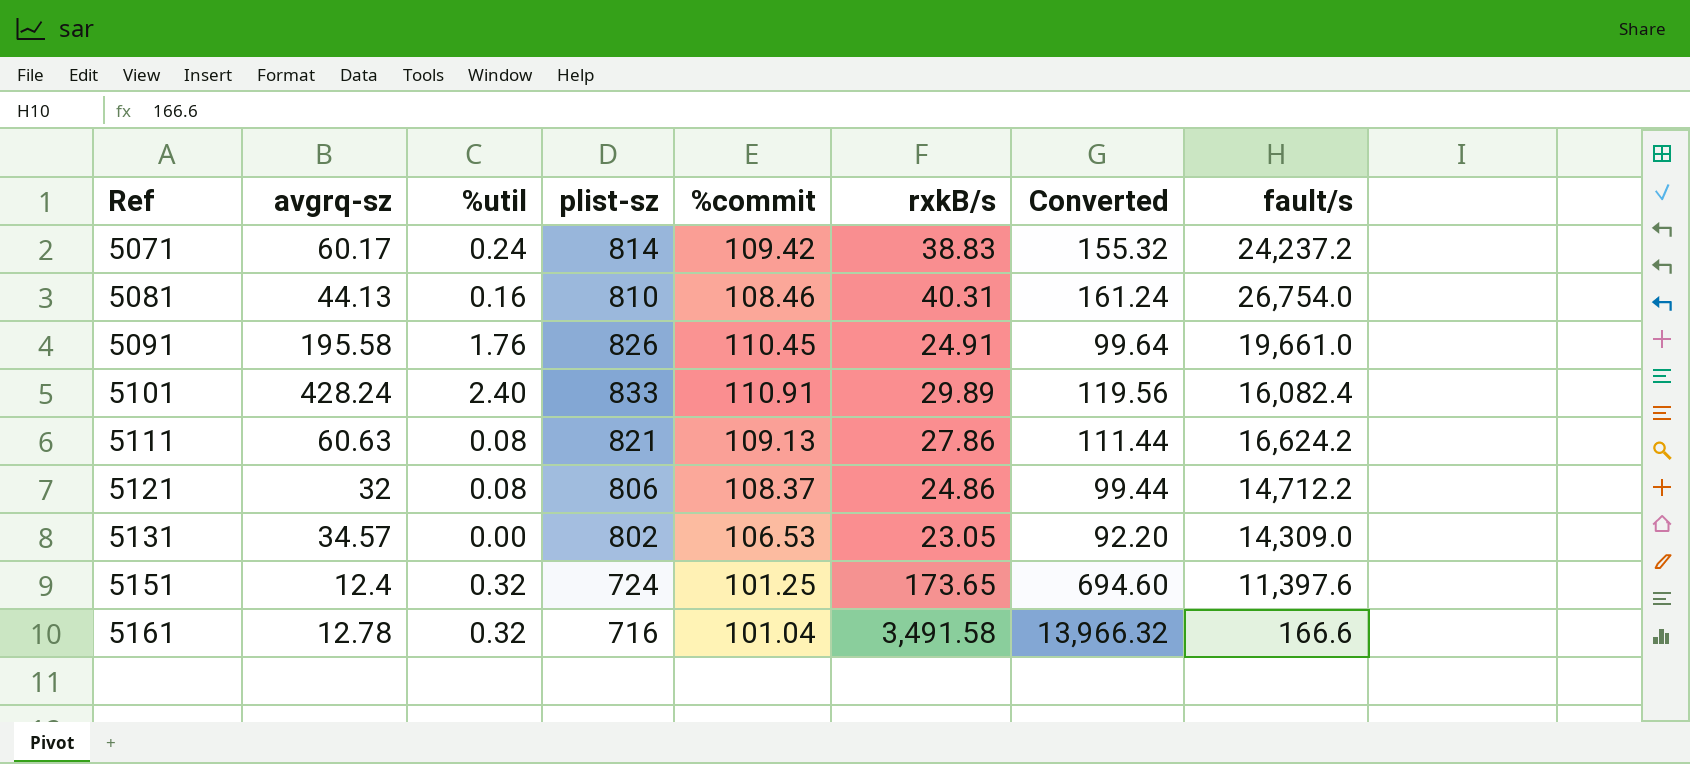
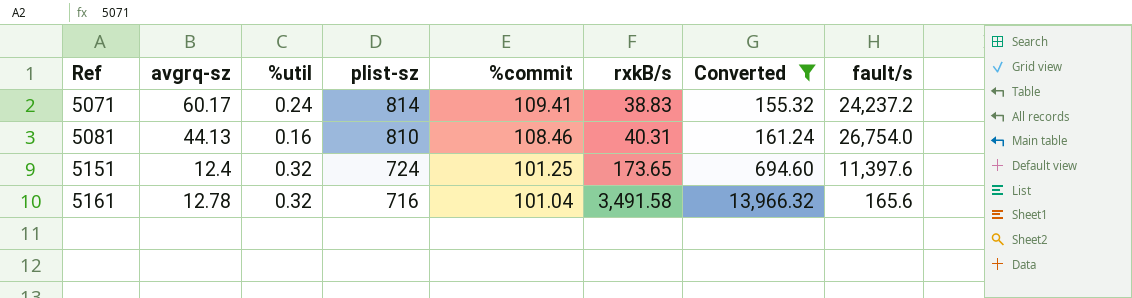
filter: none -> Converted >= 155.32
5071 | %commit: 109.42 -> 109.41
5161 | fault/s: 166.6 -> 165.6

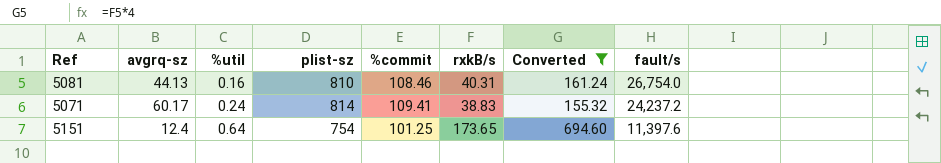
row order: Ref ascending -> %util ascending
row 5161: 12.78 | 0.32 | 716 | 101.04 | 3,491.58 | 13,966.32 | 165.6 -> none
5151 | %util: 0.32 -> 0.64
5151 | plist-sz: 724 -> 754

